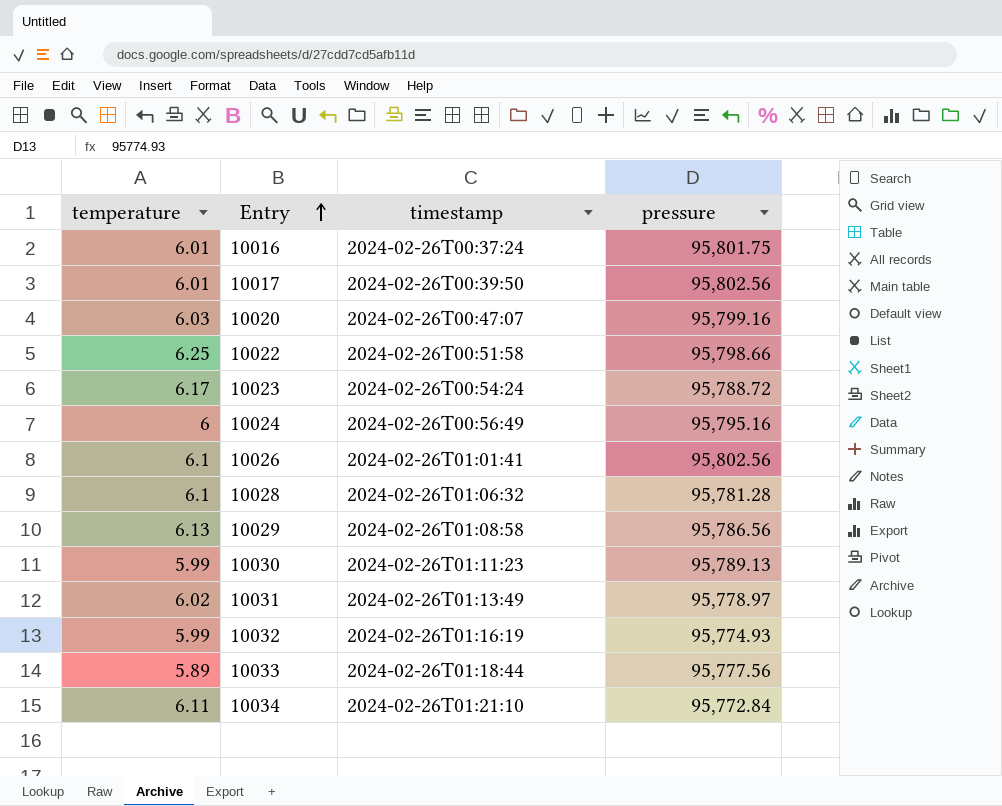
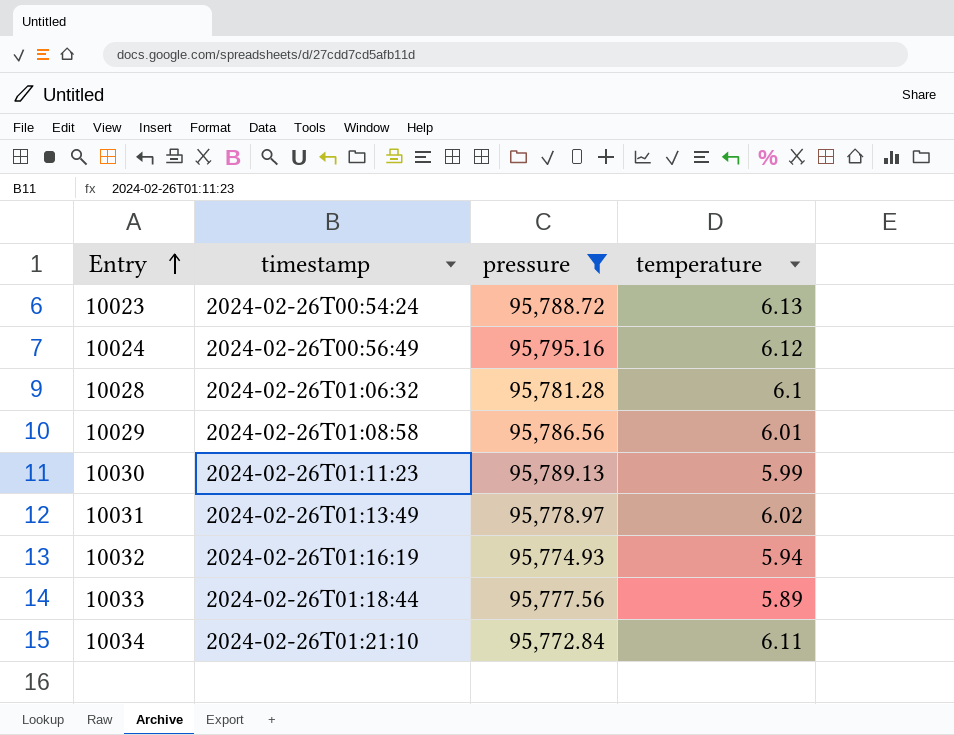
filter: none -> pressure <= 95,795.16
column temperature | position: 1 -> 4
10023 | temperature: 6.17 -> 6.13
10024 | temperature: 6 -> 6.12
10029 | temperature: 6.13 -> 6.01
10032 | temperature: 5.99 -> 5.94

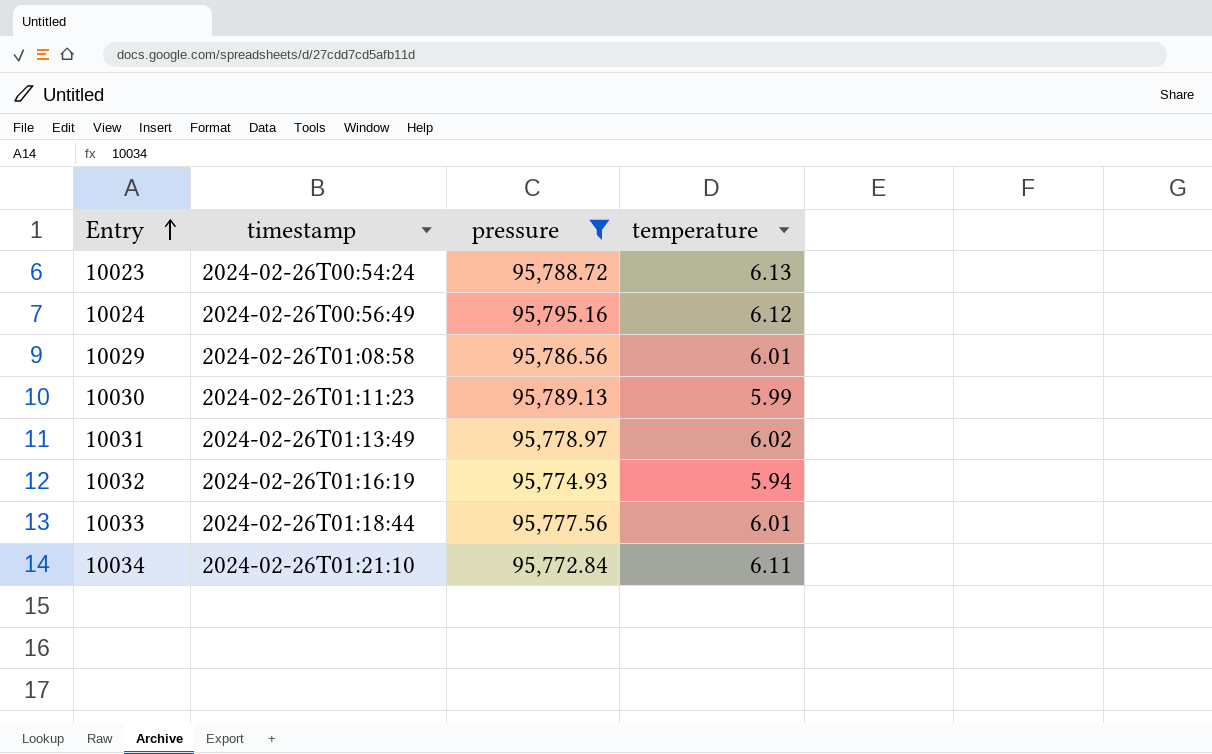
row 10028: 2024-02-26T01:06:32 | 95,781.28 | 6.1 -> none
10033 | temperature: 5.89 -> 6.01

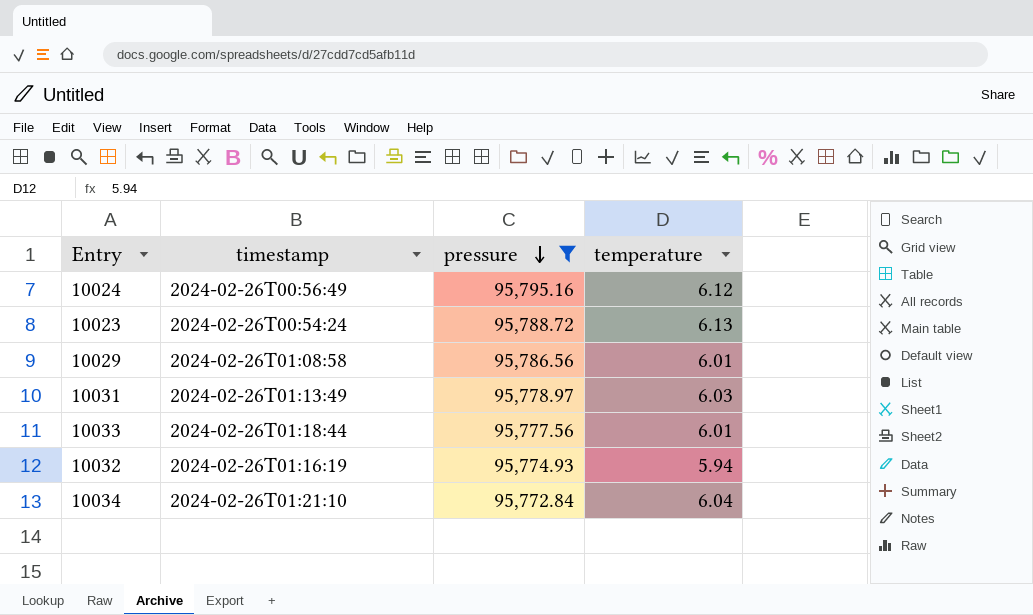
row order: Entry ascending -> pressure descending
row 10030: 2024-02-26T01:11:23 | 95,789.13 | 5.99 -> none
10031 | temperature: 6.02 -> 6.03
10034 | temperature: 6.11 -> 6.04

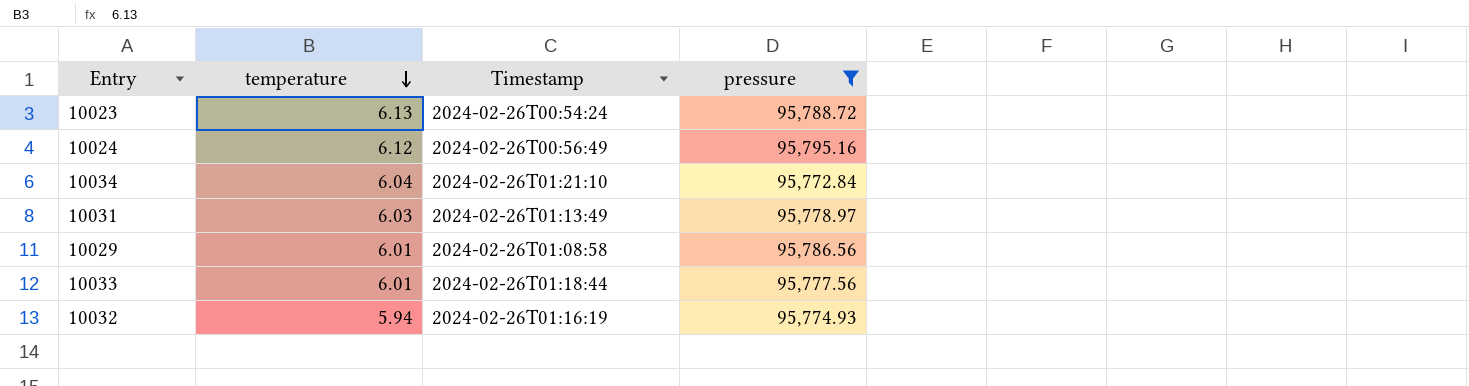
row order: pressure descending -> temperature descending
column temperature | position: 4 -> 2
column name: timestamp -> Timestamp

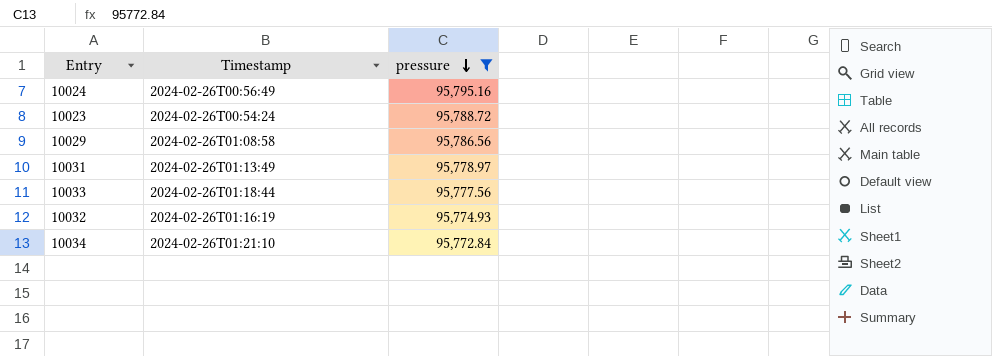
row order: temperature descending -> pressure descending
column temperature | position: 2 -> none

